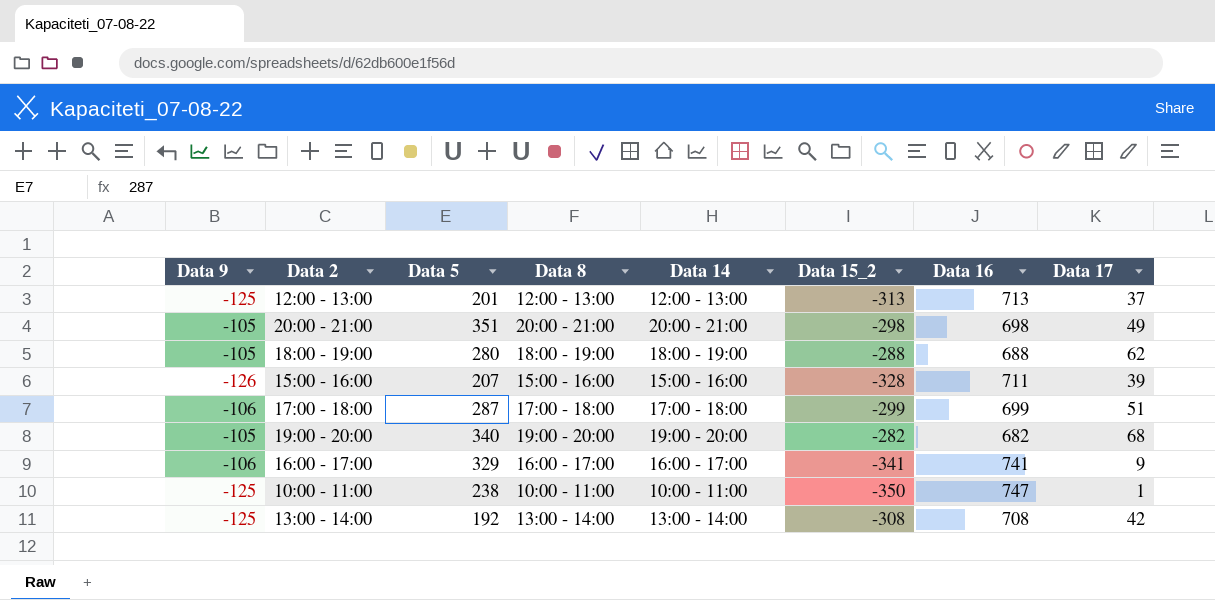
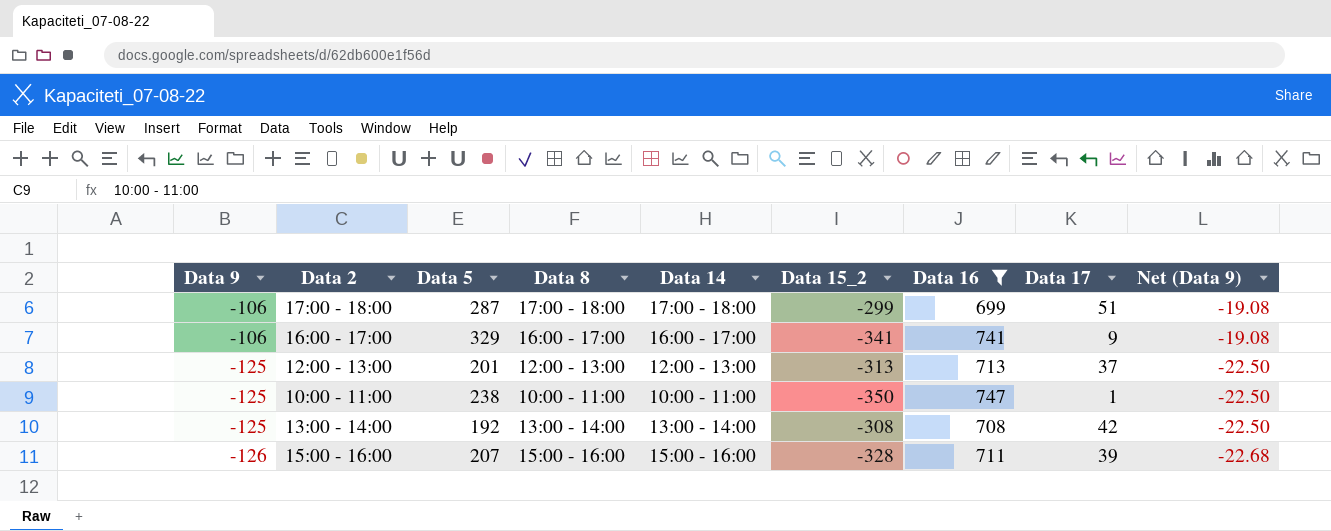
filter: none -> Data 16 >= 699
row order: none -> Data 9 descending
column Net (Data 9) | formula: none -> [Data 9] * 0.18

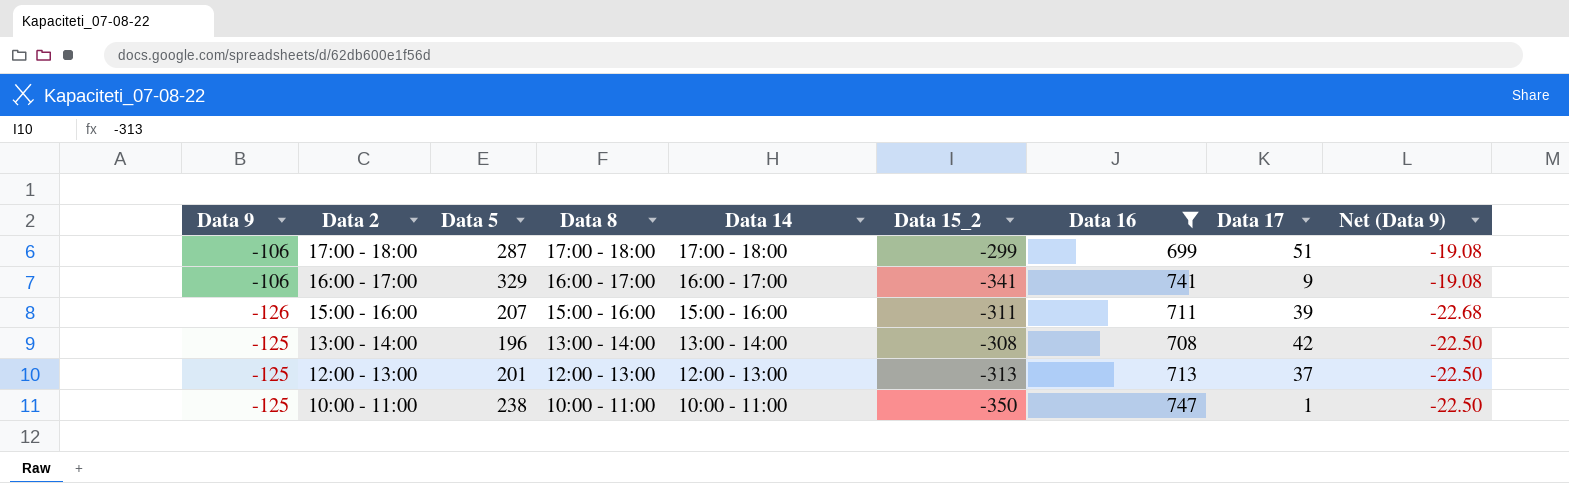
row order: Data 9 descending -> Data 2 descending
15:00 - 16:00 | Data 15_2: -328 -> -311
13:00 - 14:00 | Data 5: 192 -> 196

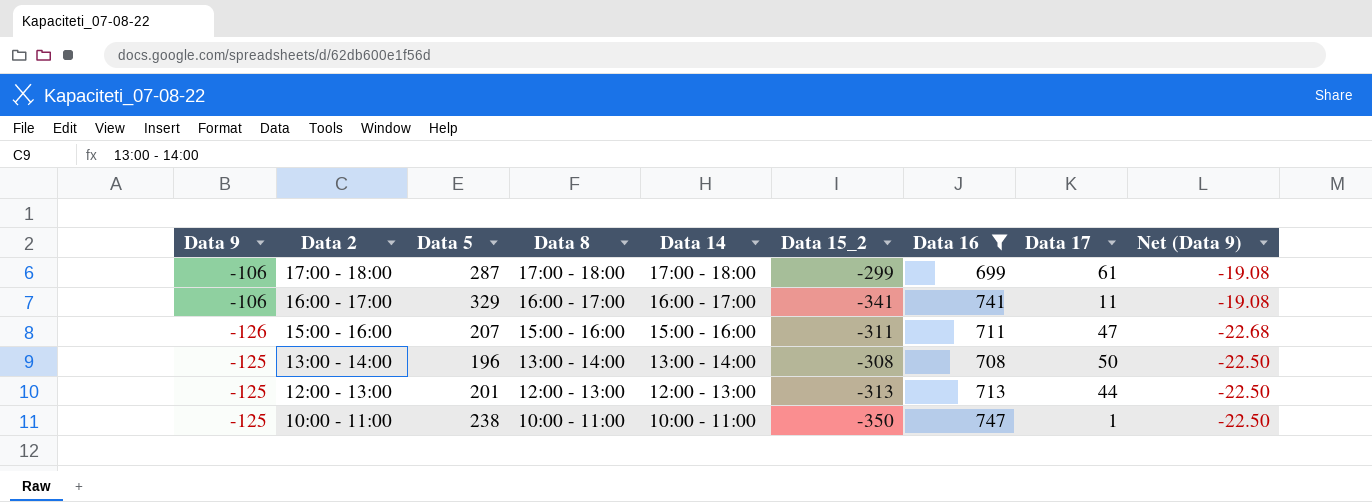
17:00 - 18:00 | Data 17: 51 -> 61
16:00 - 17:00 | Data 17: 9 -> 11
15:00 - 16:00 | Data 17: 39 -> 47
13:00 - 14:00 | Data 17: 42 -> 50
12:00 - 13:00 | Data 17: 37 -> 44

